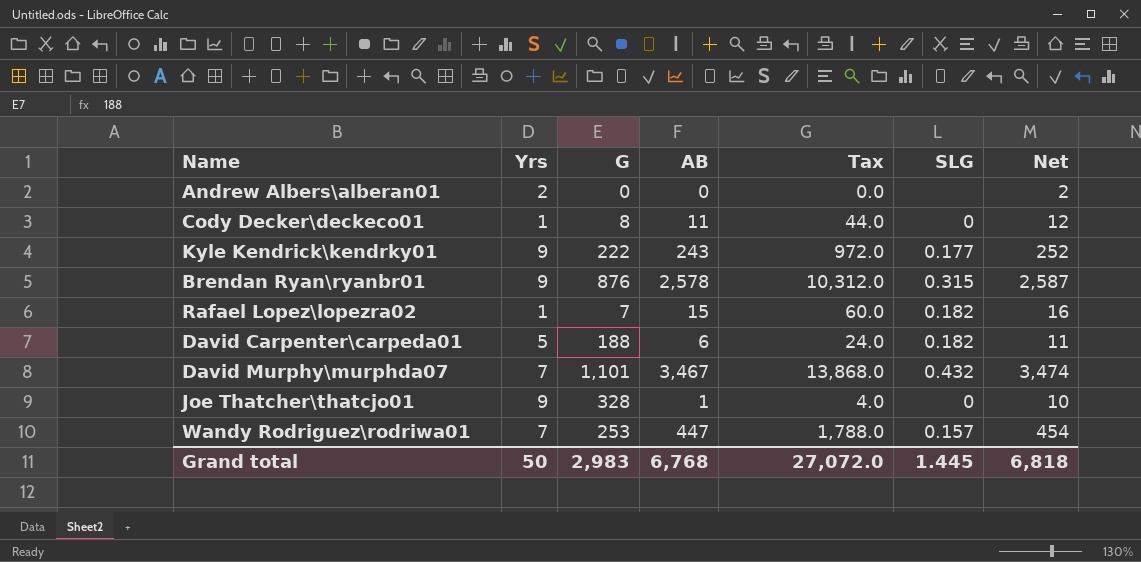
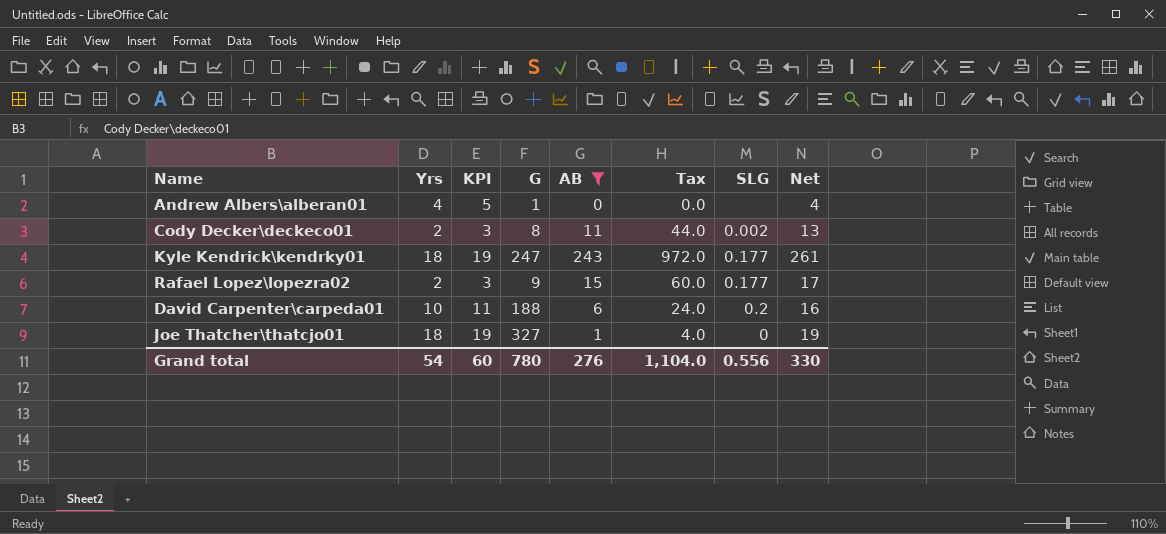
filter: none -> AB <= 243
column KPI | formula: none -> [Yrs] + 1
Andrew Albers\alberan01 | Yrs: 2 -> 4
Andrew Albers\alberan01 | G: 0 -> 1
Andrew Albers\alberan01 | Net: 2 -> 4
Cody Decker\deckeco01 | Yrs: 1 -> 2
Cody Decker\deckeco01 | SLG: 0 -> 0.002
Cody Decker\deckeco01 | Net: 12 -> 13
Kyle Kendrick\kendrky01 | Yrs: 9 -> 18
Kyle Kendrick\kendrky01 | G: 222 -> 247
Kyle Kendrick\kendrky01 | Net: 252 -> 261
Rafael Lopez\lopezra02 | Yrs: 1 -> 2
Rafael Lopez\lopezra02 | G: 7 -> 9
Rafael Lopez\lopezra02 | SLG: 0.182 -> 0.177
Rafael Lopez\lopezra02 | Net: 16 -> 17
David Carpenter\carpeda01 | Yrs: 5 -> 10
David Carpenter\carpeda01 | SLG: 0.182 -> 0.2
David Carpenter\carpeda01 | Net: 11 -> 16
Joe Thatcher\thatcjo01 | Yrs: 9 -> 18
Joe Thatcher\thatcjo01 | G: 328 -> 327
Joe Thatcher\thatcjo01 | Net: 10 -> 19
Grand total | Yrs: 50 -> 54
Grand total | G: 2,983 -> 780
Grand total | AB: 6,768 -> 276
Grand total | Tax: 27,072.0 -> 1,104.0
Grand total | SLG: 1.445 -> 0.556
Grand total | Net: 6,818 -> 330

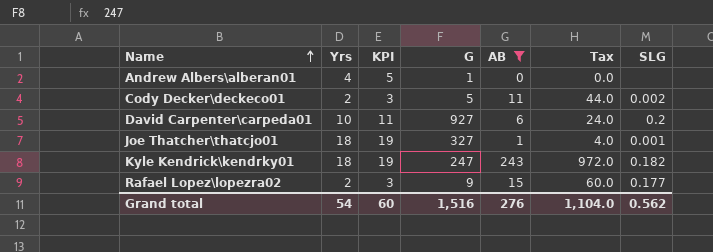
row order: none -> Name ascending
column Net | formula: [Yrs] + [AB] -> none
Cody Decker\deckeco01 | G: 8 -> 5
David Carpenter\carpeda01 | G: 188 -> 927
Joe Thatcher\thatcjo01 | SLG: 0 -> 0.001
Kyle Kendrick\kendrky01 | SLG: 0.177 -> 0.182
Grand total | G: 780 -> 1,516
Grand total | SLG: 0.556 -> 0.562

